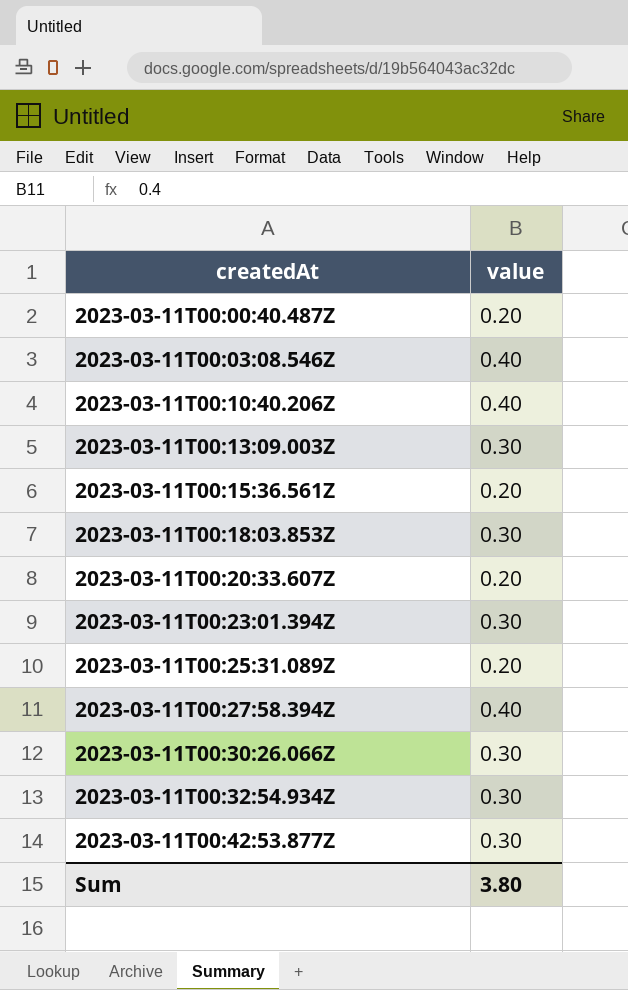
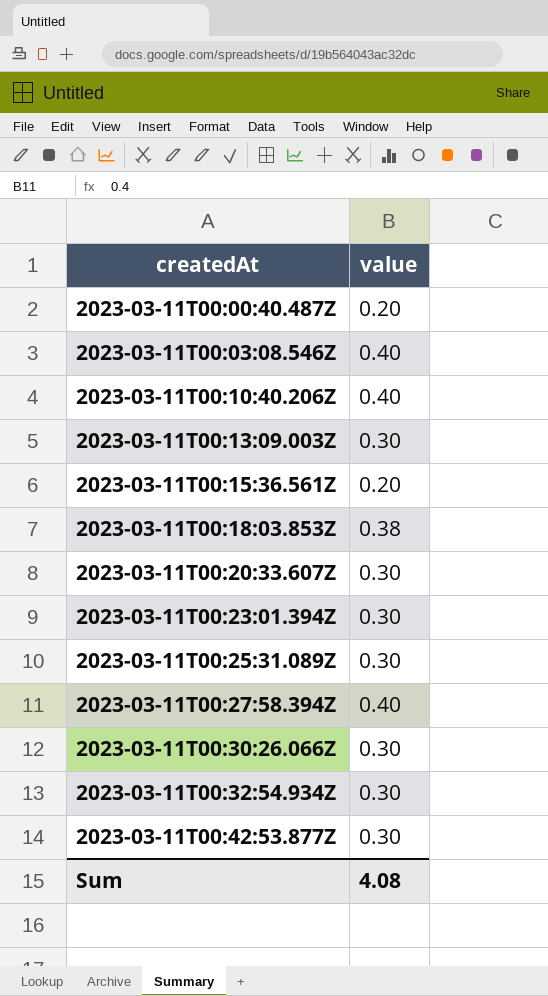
2023-03-11T00:18:03.853Z | value: 0.30 -> 0.38
2023-03-11T00:20:33.607Z | value: 0.20 -> 0.30
2023-03-11T00:25:31.089Z | value: 0.20 -> 0.30
Sum | value: 3.80 -> 4.08

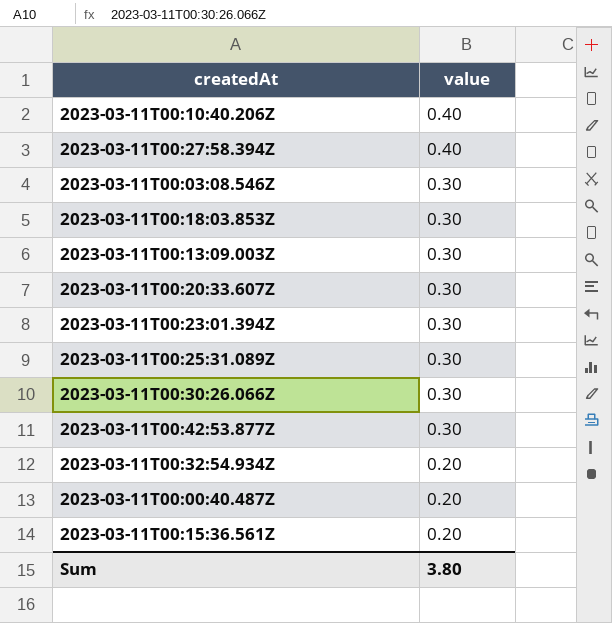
row order: createdAt ascending -> value descending
2023-03-11T00:03:08.546Z | value: 0.40 -> 0.30
2023-03-11T00:18:03.853Z | value: 0.38 -> 0.30
2023-03-11T00:32:54.934Z | value: 0.30 -> 0.20
Sum | value: 4.08 -> 3.80

